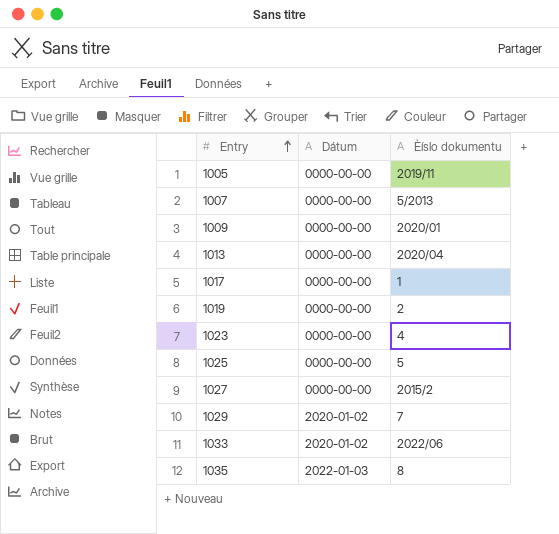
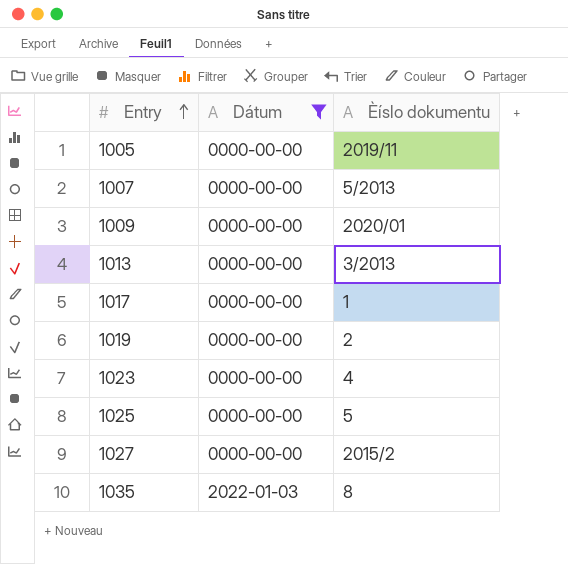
filter: none -> Dátum != 2020-01-02
1013 | Èíslo dokumentu: 2020/04 -> 3/2013

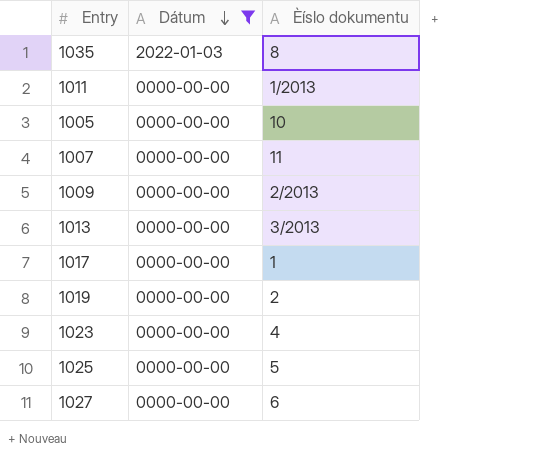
row order: Entry ascending -> Dátum descending
row 1011: none -> 0000-00-00 | 1/2013
1005 | Èíslo dokumentu: 2019/11 -> 10
1007 | Èíslo dokumentu: 5/2013 -> 11
1009 | Èíslo dokumentu: 2020/01 -> 2/2013
1027 | Èíslo dokumentu: 2015/2 -> 6

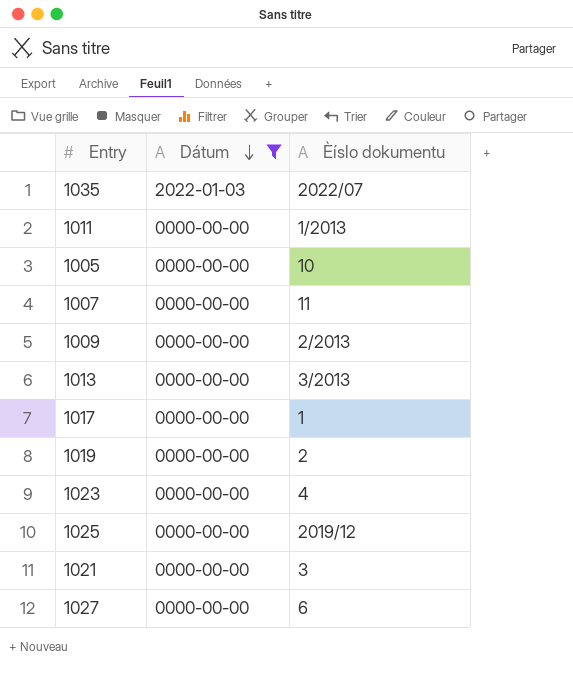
1035 | Èíslo dokumentu: 8 -> 2022/07
1025 | Èíslo dokumentu: 5 -> 2019/12
row 1021: none -> 0000-00-00 | 3

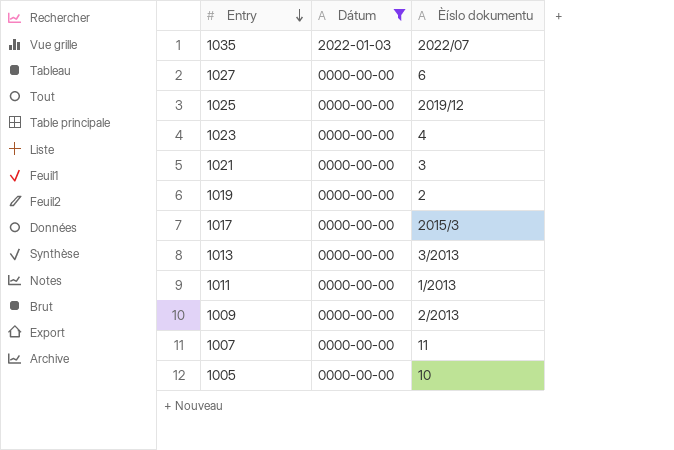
row order: Dátum descending -> Entry descending
1017 | Èíslo dokumentu: 1 -> 2015/3

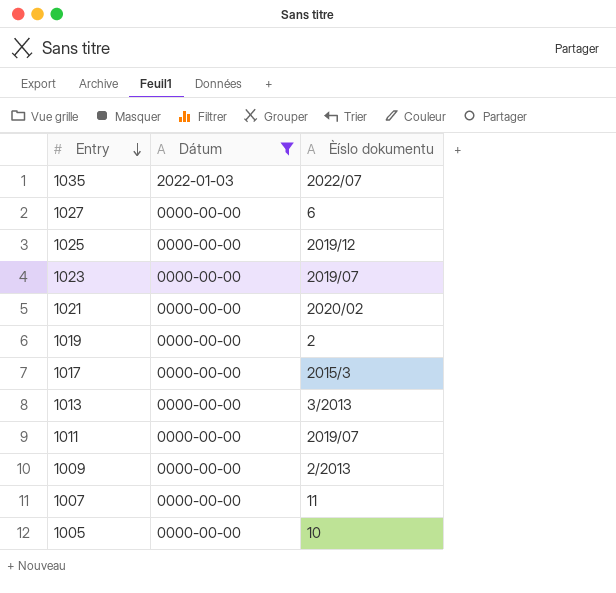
1023 | Èíslo dokumentu: 4 -> 2019/07
1021 | Èíslo dokumentu: 3 -> 2020/02
1011 | Èíslo dokumentu: 1/2013 -> 2019/07

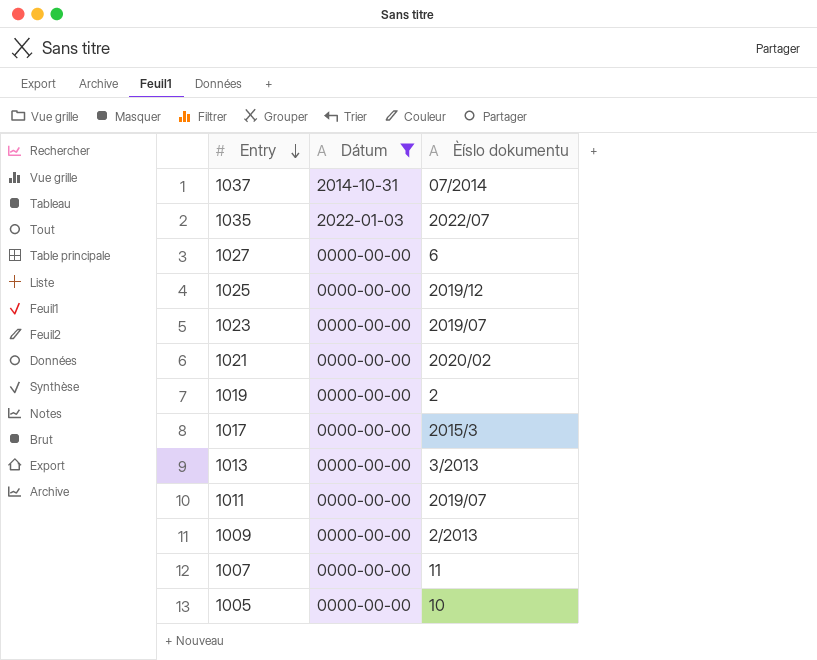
row 1037: none -> 2014-10-31 | 07/2014

